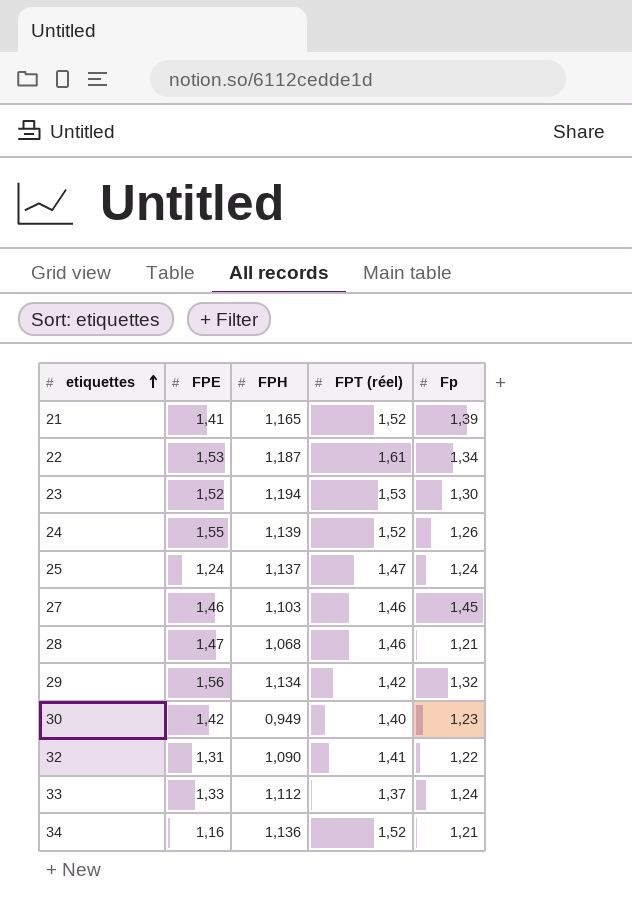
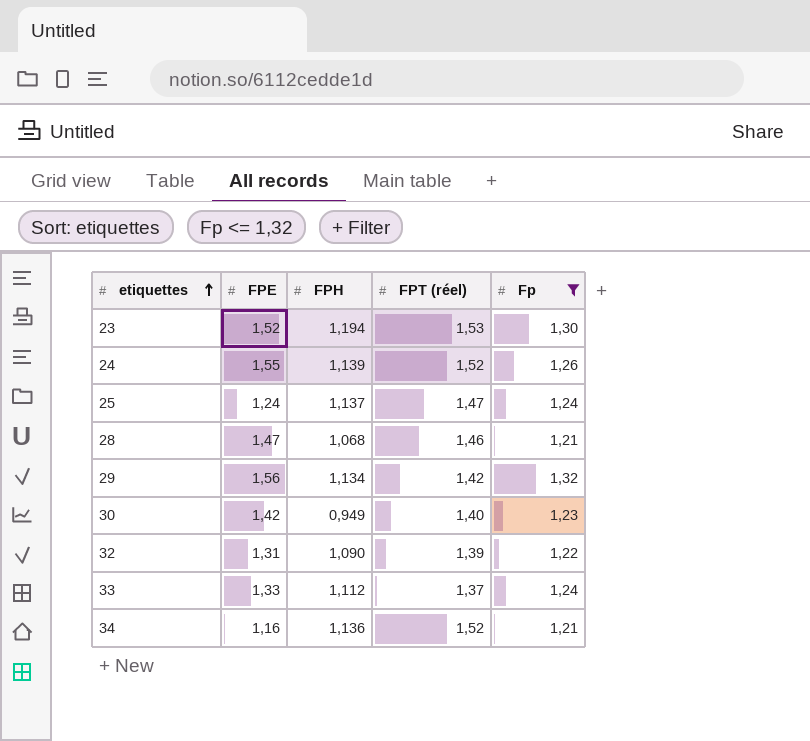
filter: none -> Fp <= 1,32
32 | FPT (réel): 1,41 -> 1,39

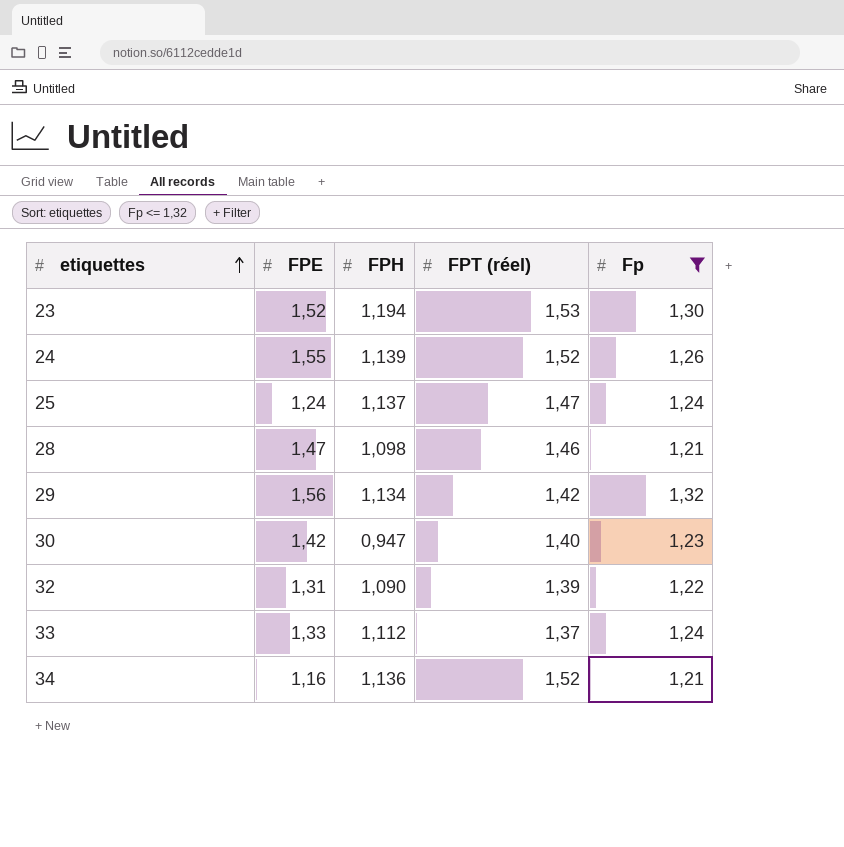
28 | FPH: 1,068 -> 1,098
30 | FPH: 0,949 -> 0,947

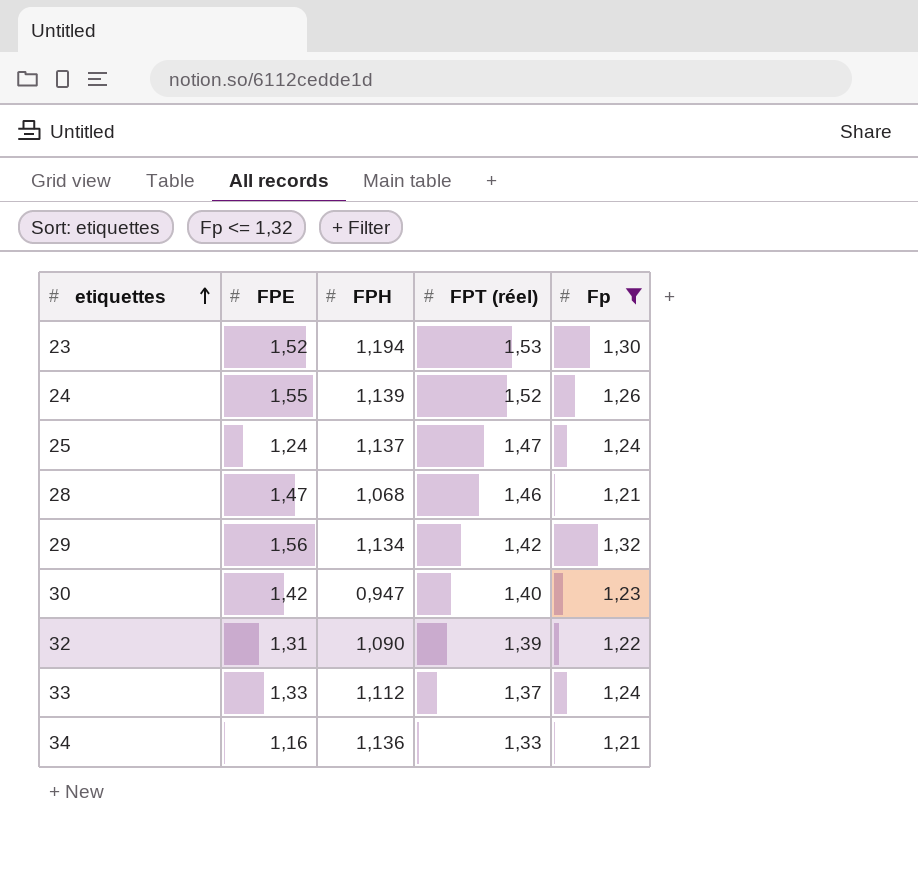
28 | FPH: 1,098 -> 1,068
34 | FPT (réel): 1,52 -> 1,33

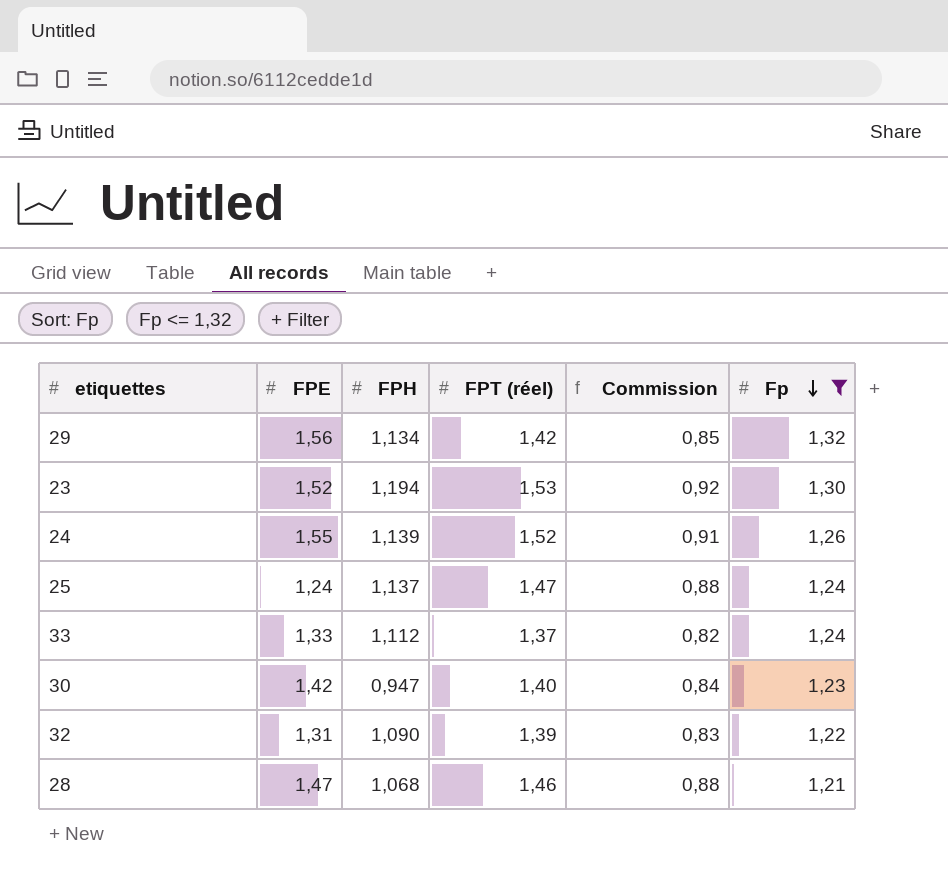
row order: etiquettes ascending -> Fp descending
column Commission | formula: none -> [FPT (réel)] * 0,6
row 34: 1,16 | 1,136 | 1,33 | 1,21 -> none

